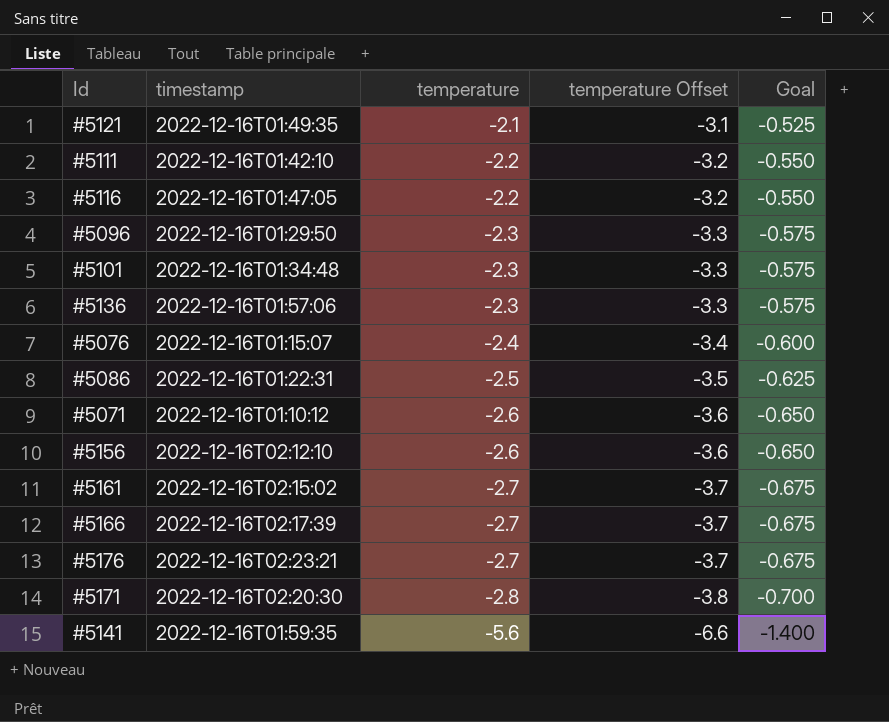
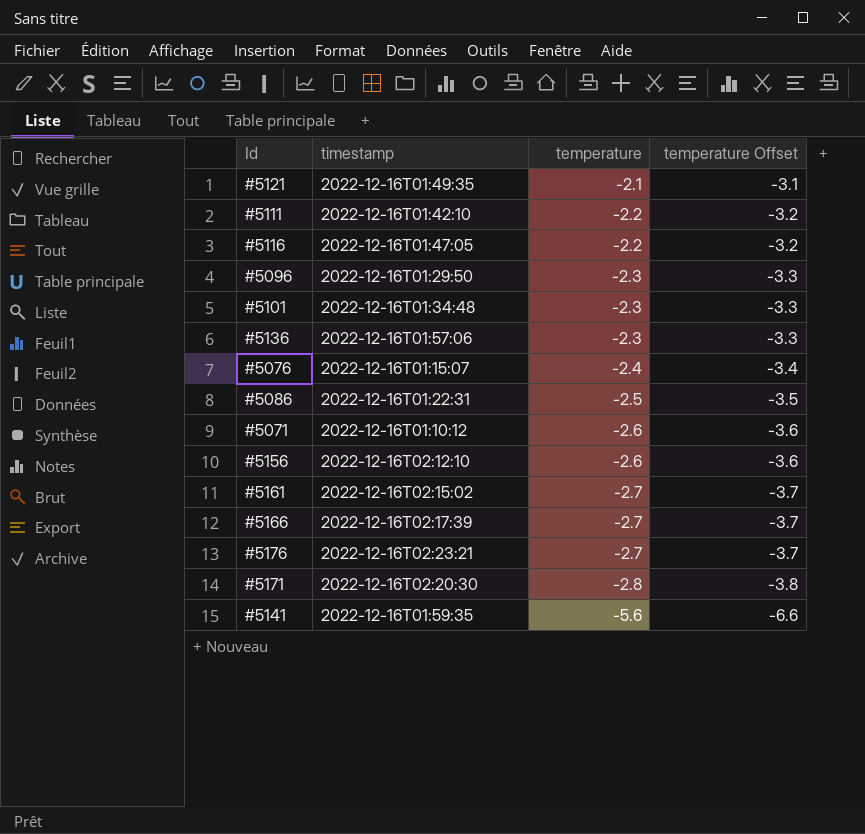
column Goal | formula: [temperature] * 0.25 -> none

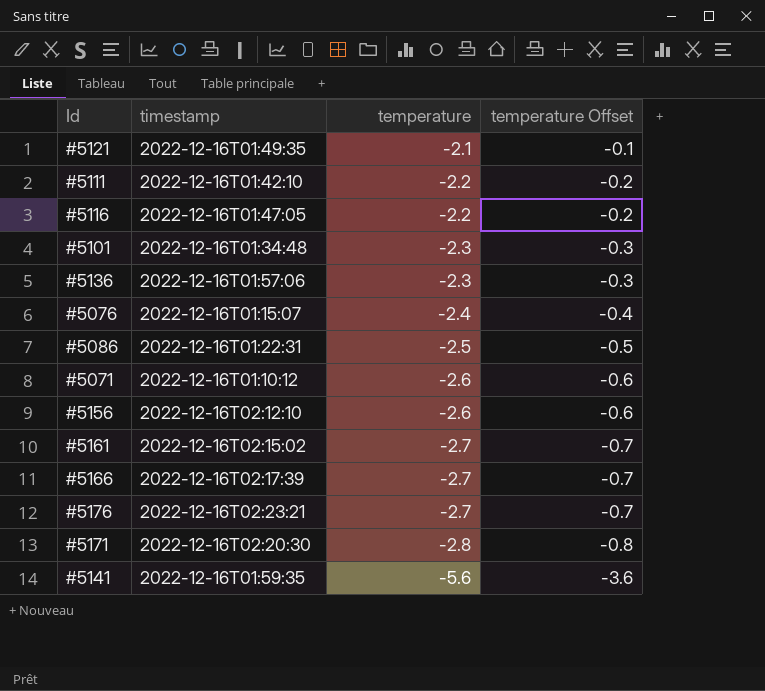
column temperature Offset | formula: [temperature] - 1 -> [temperature] + 2
row #5096: 2022-12-16T01:29:50 | -2.3 | -3.3 -> none

